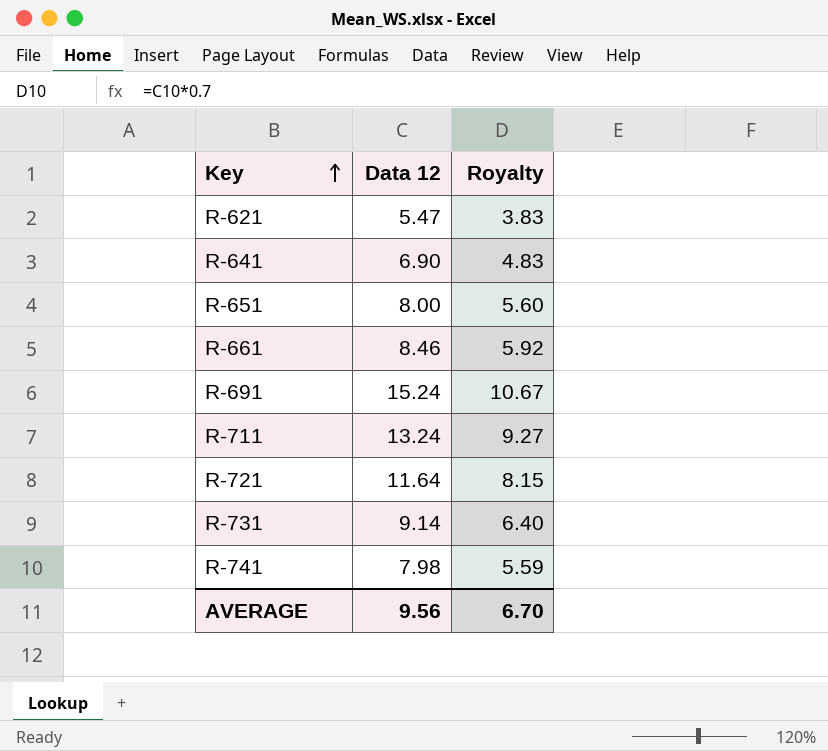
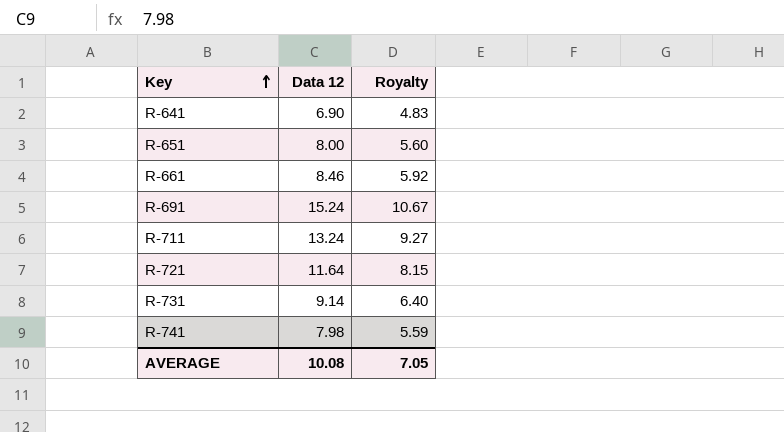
row R-621: 5.47 | 3.83 -> none
AVERAGE | Data 12: 9.56 -> 10.08
AVERAGE | Royalty: 6.70 -> 7.05

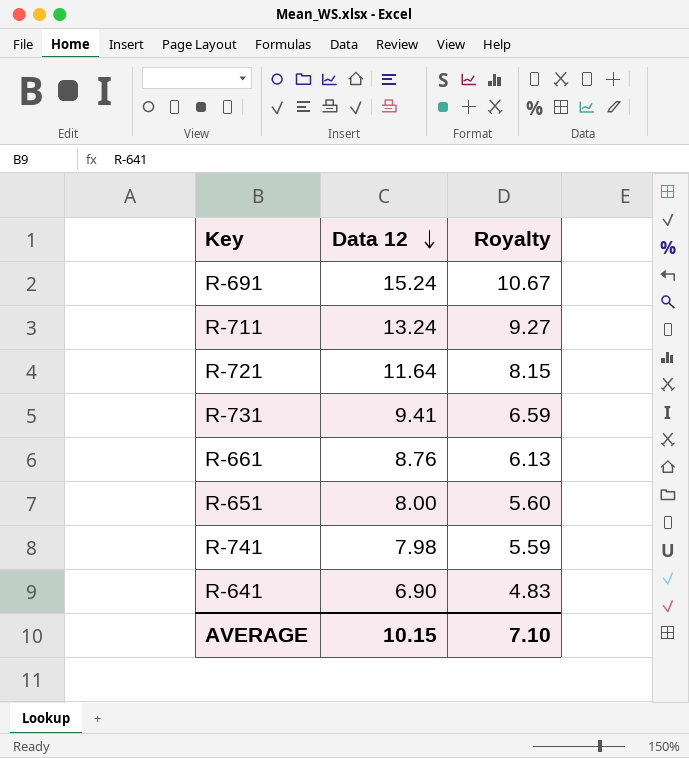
row order: Key ascending -> Data 12 descending
R-731 | Data 12: 9.14 -> 9.41
R-731 | Royalty: 6.40 -> 6.59
R-661 | Data 12: 8.46 -> 8.76
R-661 | Royalty: 5.92 -> 6.13
AVERAGE | Data 12: 10.08 -> 10.15
AVERAGE | Royalty: 7.05 -> 7.10

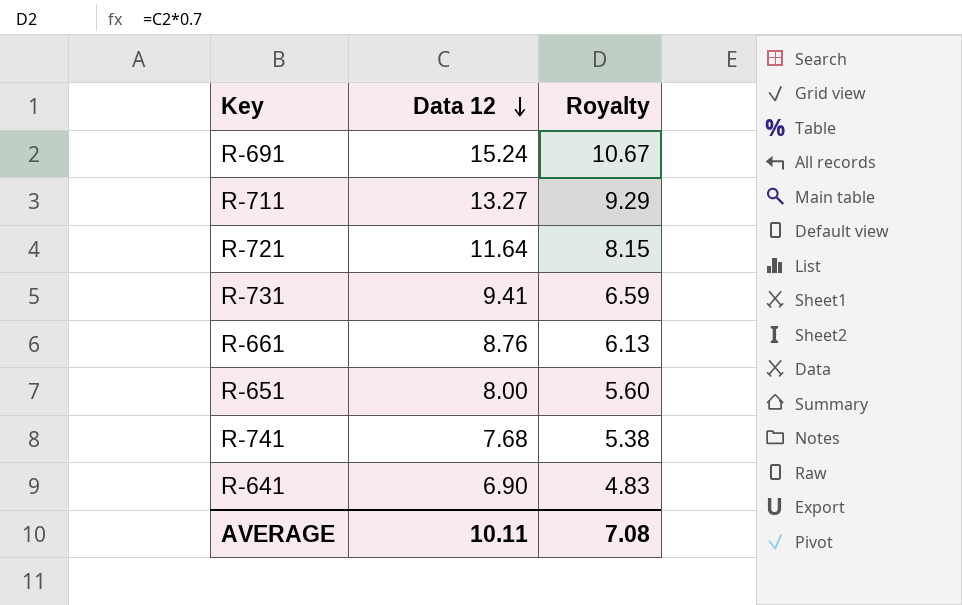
R-711 | Data 12: 13.24 -> 13.27
R-711 | Royalty: 9.27 -> 9.29
R-741 | Data 12: 7.98 -> 7.68
R-741 | Royalty: 5.59 -> 5.38
AVERAGE | Data 12: 10.15 -> 10.11
AVERAGE | Royalty: 7.10 -> 7.08

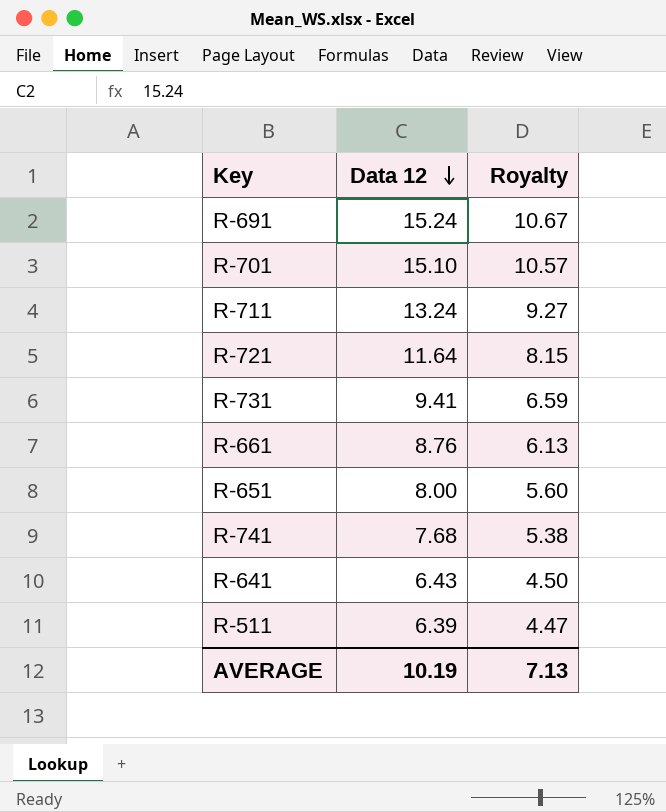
row R-701: none -> 15.10 | 10.57
R-711 | Data 12: 13.27 -> 13.24
R-711 | Royalty: 9.29 -> 9.27
R-641 | Data 12: 6.90 -> 6.43
R-641 | Royalty: 4.83 -> 4.50
row R-511: none -> 6.39 | 4.47
AVERAGE | Data 12: 10.11 -> 10.19
AVERAGE | Royalty: 7.08 -> 7.13

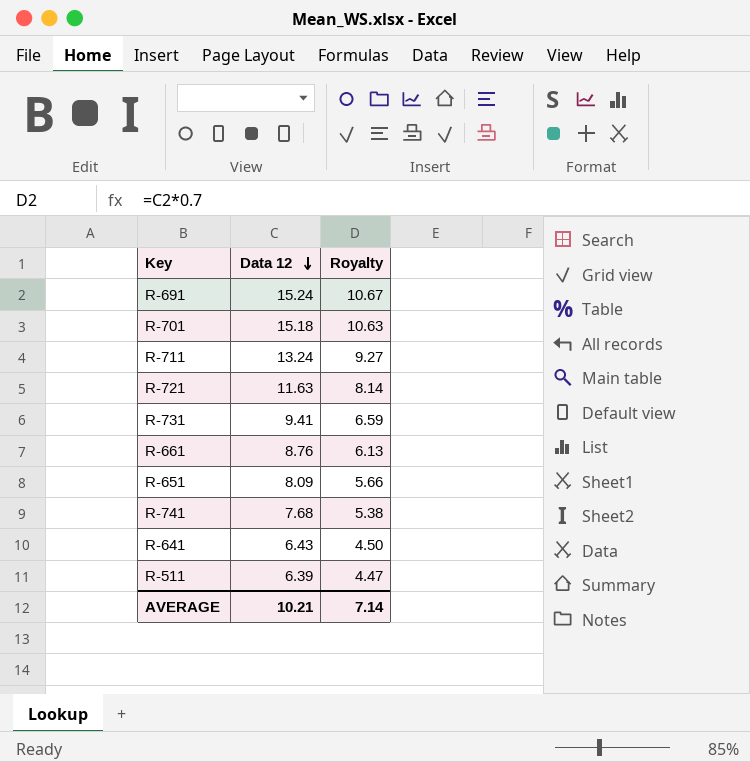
R-701 | Data 12: 15.10 -> 15.18
R-701 | Royalty: 10.57 -> 10.63
R-721 | Data 12: 11.64 -> 11.63
R-721 | Royalty: 8.15 -> 8.14
R-651 | Data 12: 8.00 -> 8.09
R-651 | Royalty: 5.60 -> 5.66
AVERAGE | Data 12: 10.19 -> 10.21
AVERAGE | Royalty: 7.13 -> 7.14

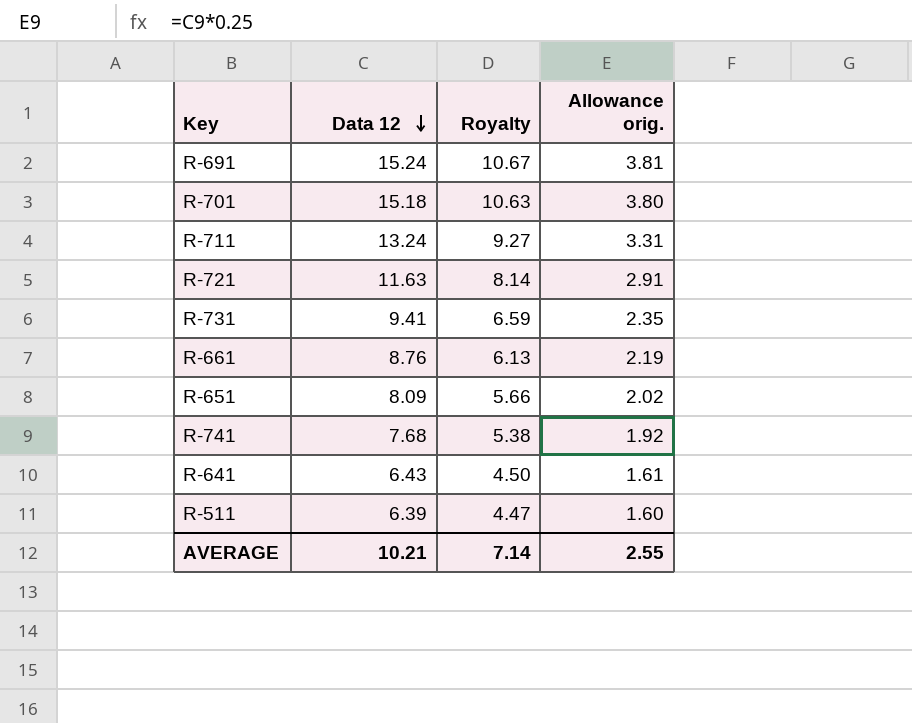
column Allowance orig. | formula: none -> [Data 12] * 0.25

